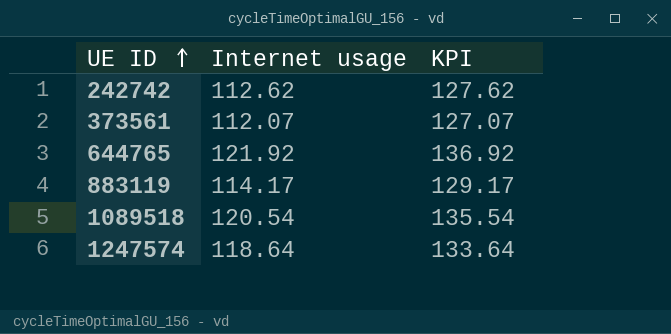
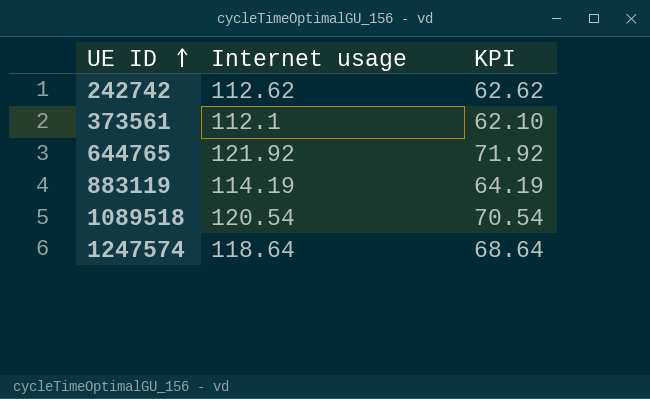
column KPI | formula: [Internet usage] + 15 -> [Internet usage] - 50
373561 | Internet usage: 112.07 -> 112.1
883119 | Internet usage: 114.17 -> 114.19

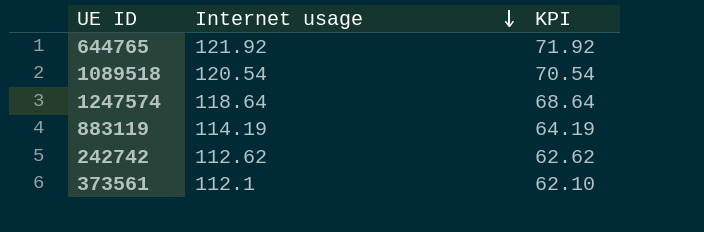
row order: UE ID ascending -> Internet usage descending

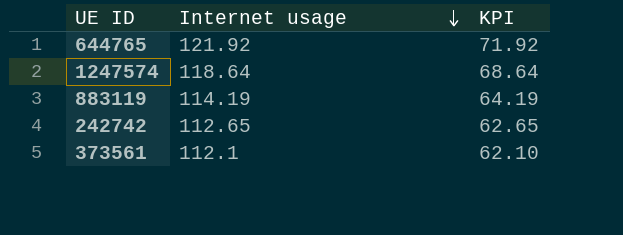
row 1089518: 120.54 | 70.54 -> none
242742 | Internet usage: 112.62 -> 112.65
242742 | KPI: 62.62 -> 62.65

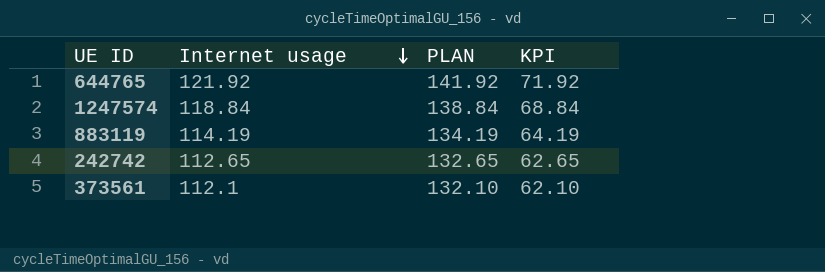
column PLAN | formula: none -> [Internet usage] + 20
1247574 | Internet usage: 118.64 -> 118.84
1247574 | KPI: 68.64 -> 68.84

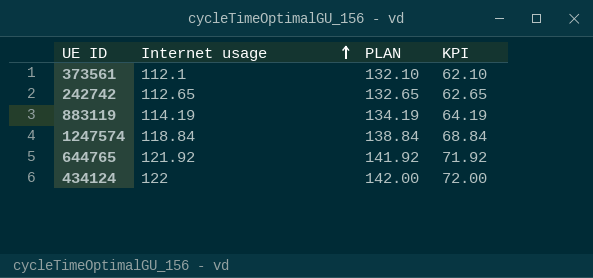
row order: Internet usage descending -> Internet usage ascending
row 434124: none -> 122 | 142.00 | 72.00

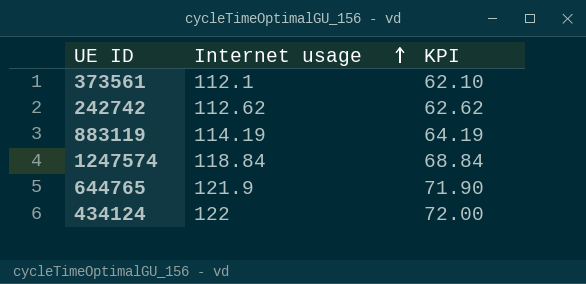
column PLAN | formula: [Internet usage] + 20 -> none
242742 | Internet usage: 112.65 -> 112.62
242742 | KPI: 62.65 -> 62.62
644765 | Internet usage: 121.92 -> 121.9
644765 | KPI: 71.92 -> 71.90

